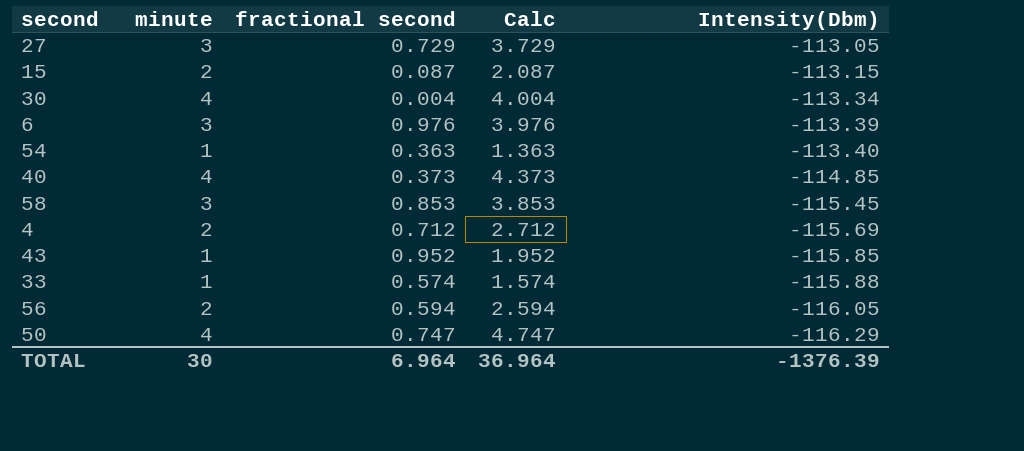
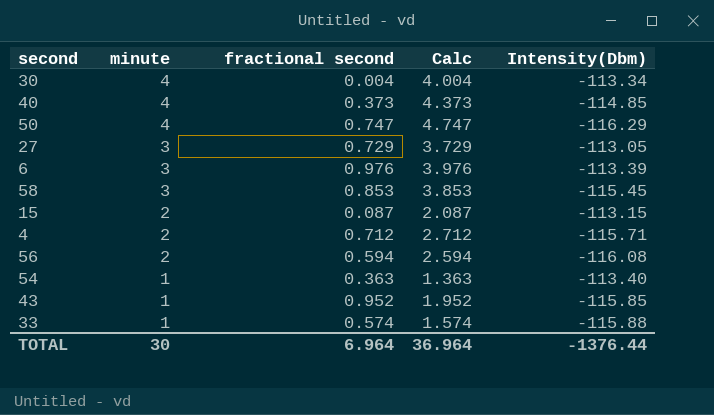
row order: Intensity(Dbm) descending -> minute descending
4 | Intensity(Dbm): -115.69 -> -115.71
56 | Intensity(Dbm): -116.05 -> -116.08
TOTAL | Intensity(Dbm): -1376.39 -> -1376.44

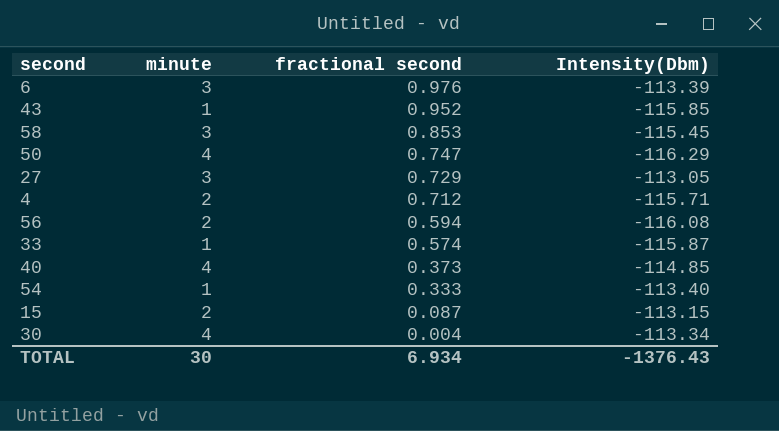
row order: minute descending -> fractional second descending
column Calc | formula: [minute] + [fractional second] -> none
33 | Intensity(Dbm): -115.88 -> -115.87
54 | fractional second: 0.363 -> 0.333
TOTAL | fractional second: 6.964 -> 6.934
TOTAL | Intensity(Dbm): -1376.44 -> -1376.43

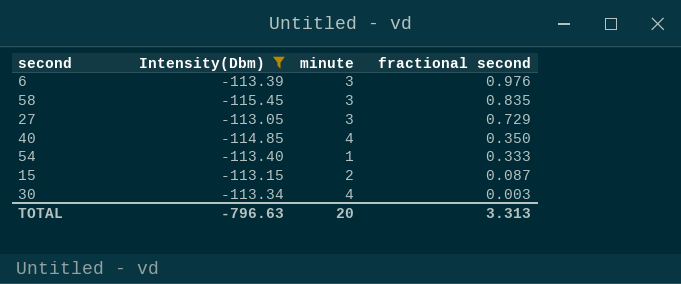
filter: none -> Intensity(Dbm) >= -115.45
column Intensity(Dbm) | position: 4 -> 2
58 | fractional second: 0.853 -> 0.835
40 | fractional second: 0.373 -> 0.350
30 | fractional second: 0.004 -> 0.003
TOTAL | Intensity(Dbm): -1376.43 -> -796.63
TOTAL | minute: 30 -> 20
TOTAL | fractional second: 6.934 -> 3.313

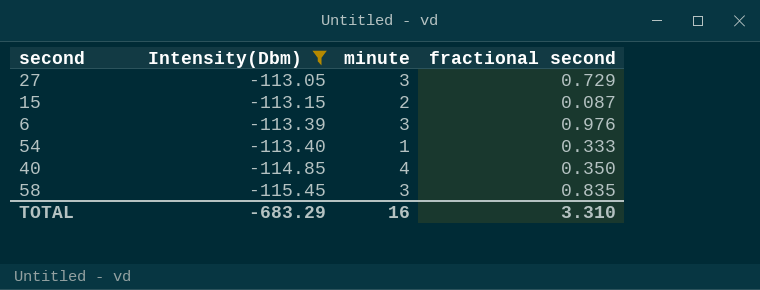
row order: fractional second descending -> Intensity(Dbm) descending
row 30: -113.34 | 4 | 0.003 -> none
TOTAL | Intensity(Dbm): -796.63 -> -683.29
TOTAL | minute: 20 -> 16
TOTAL | fractional second: 3.313 -> 3.310

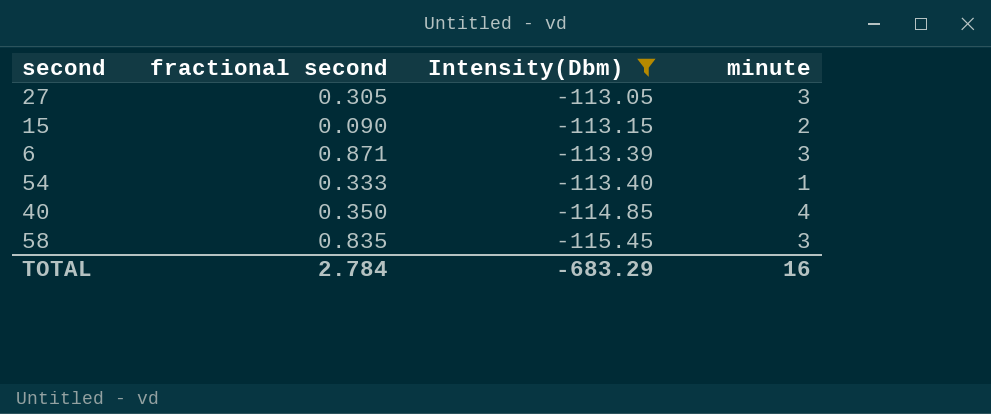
column fractional second | position: 4 -> 2
27 | fractional second: 0.729 -> 0.305
15 | fractional second: 0.087 -> 0.090
6 | fractional second: 0.976 -> 0.871
TOTAL | fractional second: 3.310 -> 2.784

